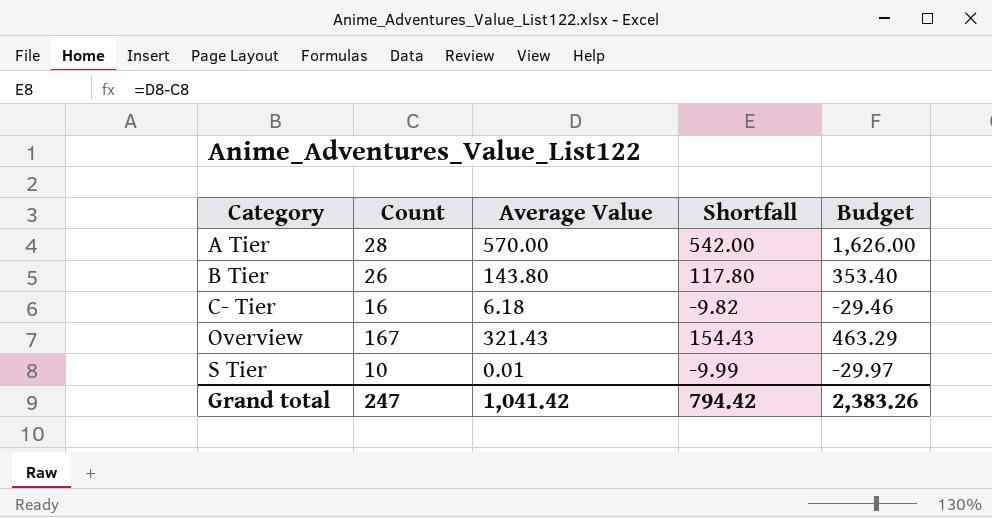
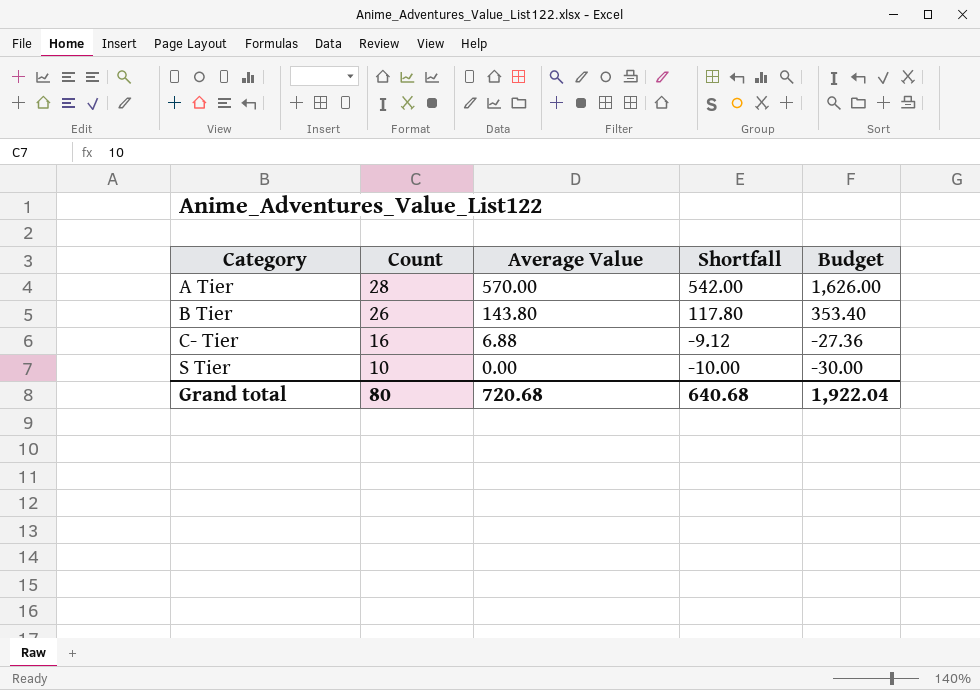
row Overview: 167 | 321.43 | 154.43 | 463.29 -> none
C- Tier | Average Value: 6.18 -> 6.88
C- Tier | Shortfall: -9.82 -> -9.12
C- Tier | Budget: -29.46 -> -27.36
S Tier | Average Value: 0.01 -> 0.00
S Tier | Shortfall: -9.99 -> -10.00
S Tier | Budget: -29.97 -> -30.00
Grand total | Count: 247 -> 80
Grand total | Average Value: 1,041.42 -> 720.68
Grand total | Shortfall: 794.42 -> 640.68
Grand total | Budget: 2,383.26 -> 1,922.04

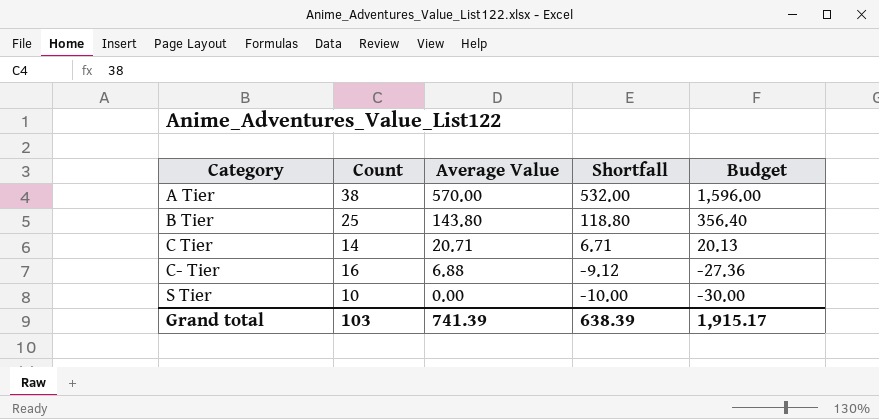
A Tier | Count: 28 -> 38
A Tier | Shortfall: 542.00 -> 532.00
A Tier | Budget: 1,626.00 -> 1,596.00
B Tier | Count: 26 -> 25
B Tier | Shortfall: 117.80 -> 118.80
B Tier | Budget: 353.40 -> 356.40
row C Tier: none -> 14 | 20.71 | 6.71 | 20.13
Grand total | Count: 80 -> 103
Grand total | Average Value: 720.68 -> 741.39
Grand total | Shortfall: 640.68 -> 638.39
Grand total | Budget: 1,922.04 -> 1,915.17

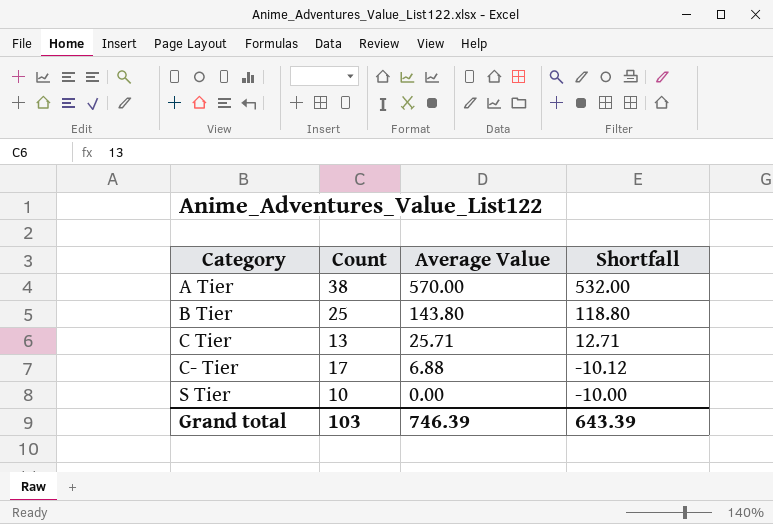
column Budget | formula: [Shortfall] * 3 -> none
C Tier | Count: 14 -> 13
C Tier | Average Value: 20.71 -> 25.71
C Tier | Shortfall: 6.71 -> 12.71
C- Tier | Count: 16 -> 17
C- Tier | Shortfall: -9.12 -> -10.12
Grand total | Average Value: 741.39 -> 746.39
Grand total | Shortfall: 638.39 -> 643.39

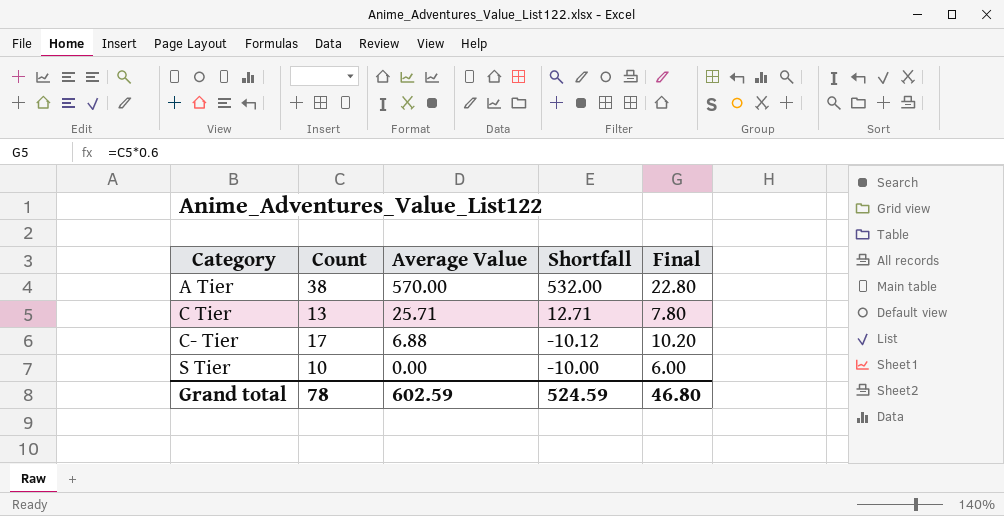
column Final | formula: none -> [Count] * 0.6
row B Tier: 25 | 143.80 | 118.80 -> none
Grand total | Count: 103 -> 78
Grand total | Average Value: 746.39 -> 602.59
Grand total | Shortfall: 643.39 -> 524.59

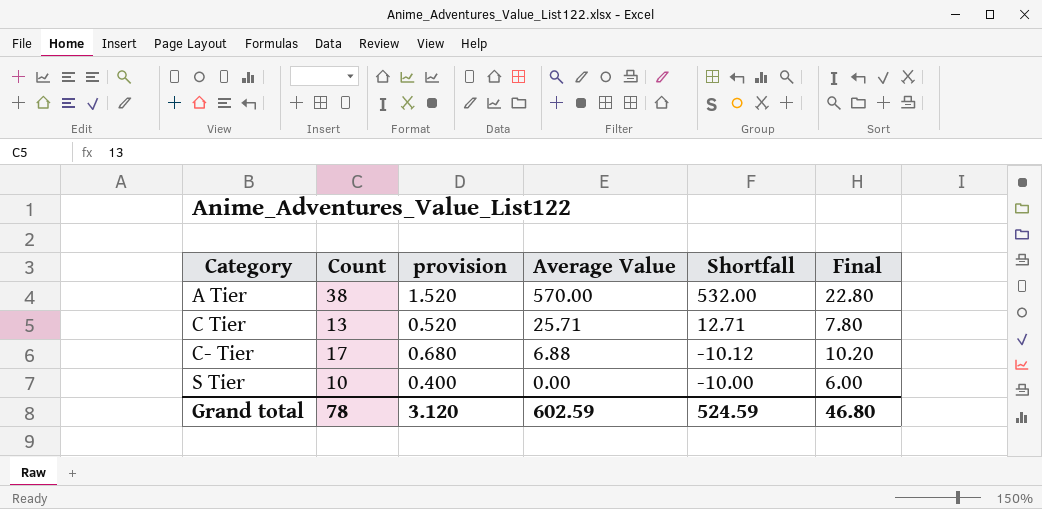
column provision | formula: none -> [Count] * 0.04

